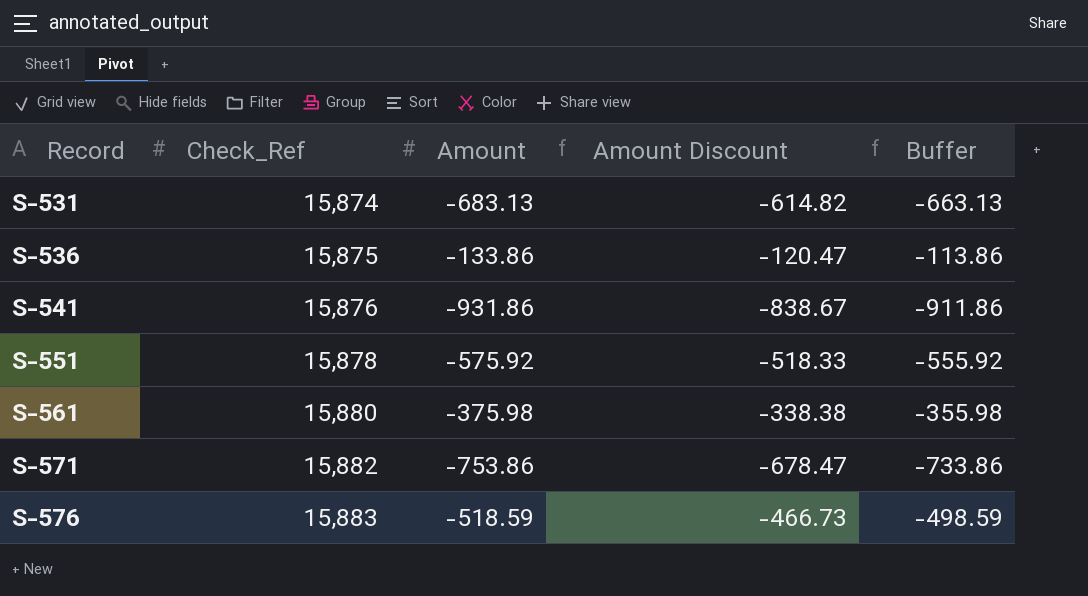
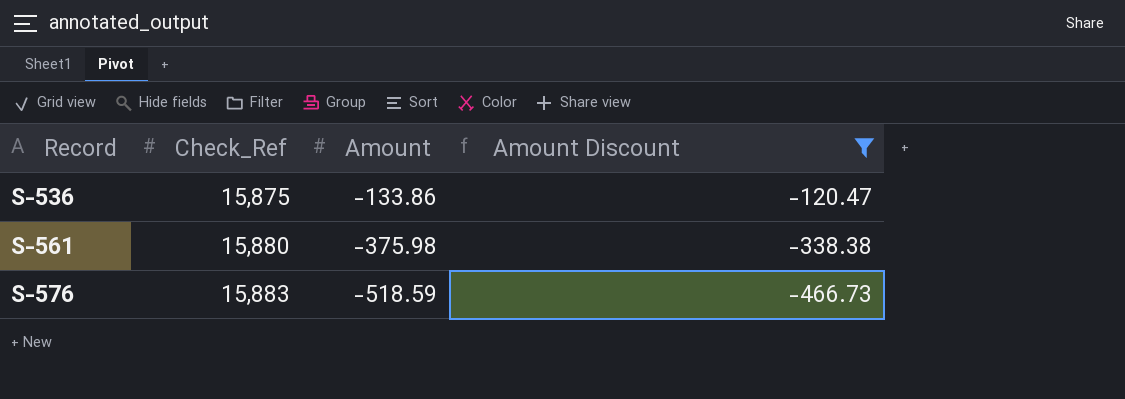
filter: none -> Amount Discount >= -466.73
column Buffer | formula: [Amount] + 20 -> none

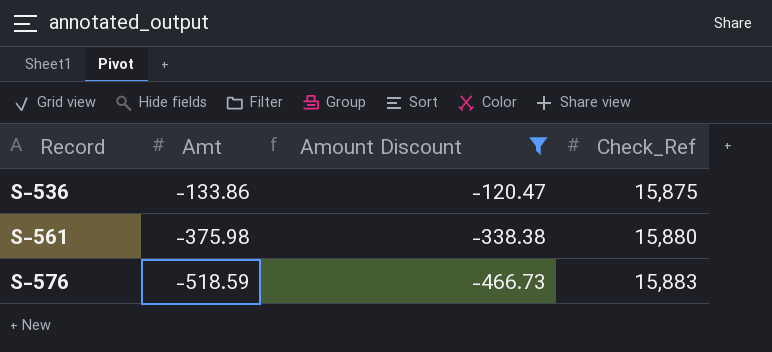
column name: Amount -> Amt
column Check_Ref | position: 2 -> 4

